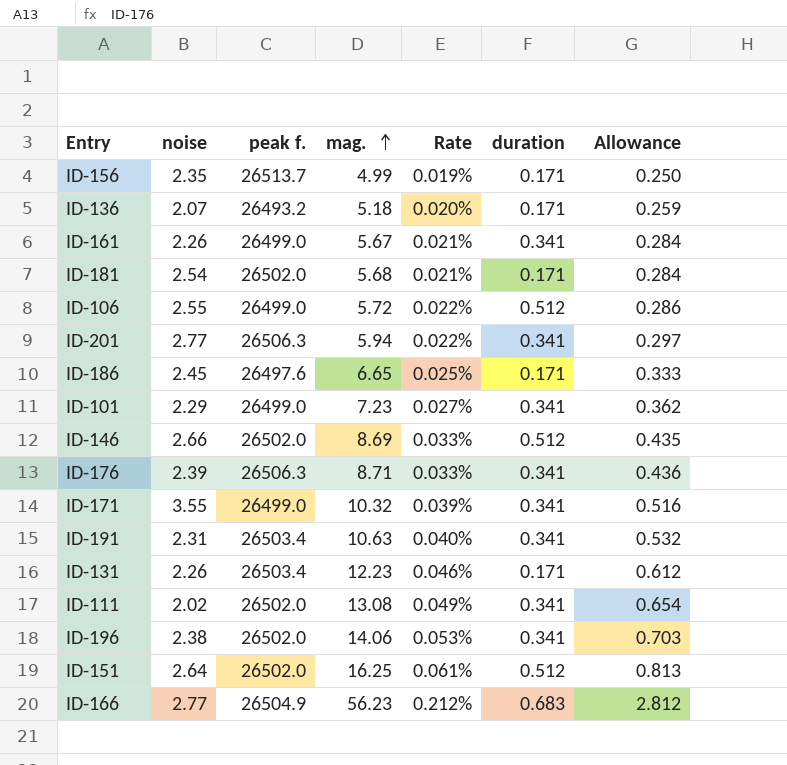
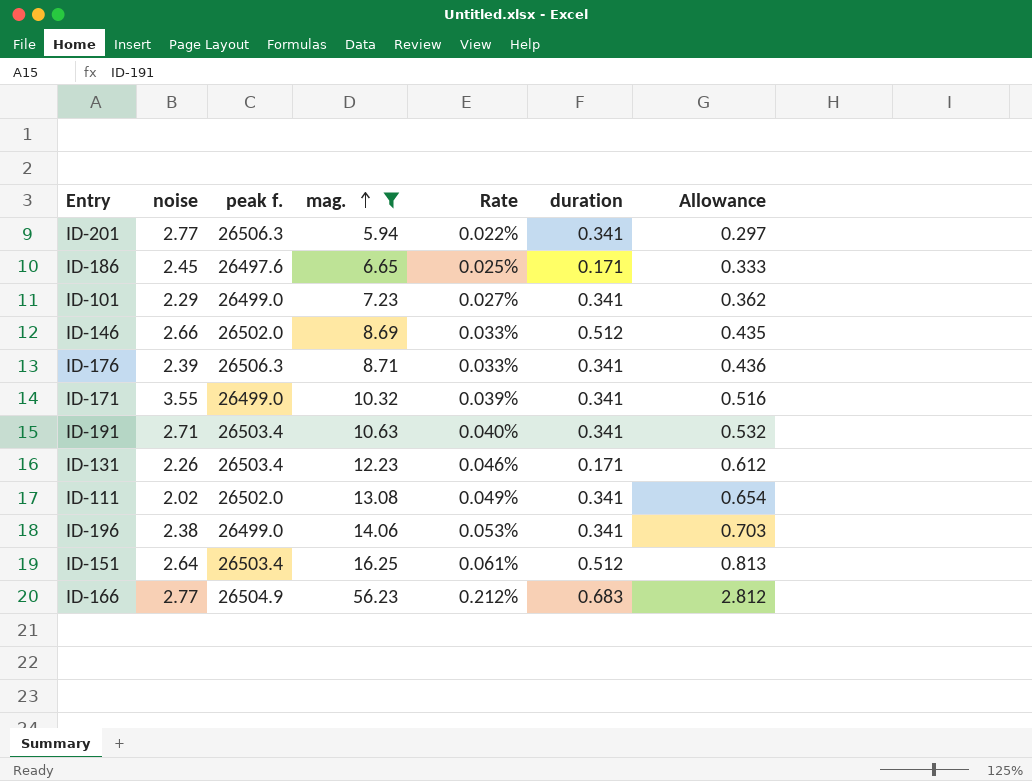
filter: none -> mag. >= 5.94
ID-191 | noise: 2.31 -> 2.71
ID-196 | peak f.: 26502.0 -> 26499.0
ID-151 | peak f.: 26502.0 -> 26503.4

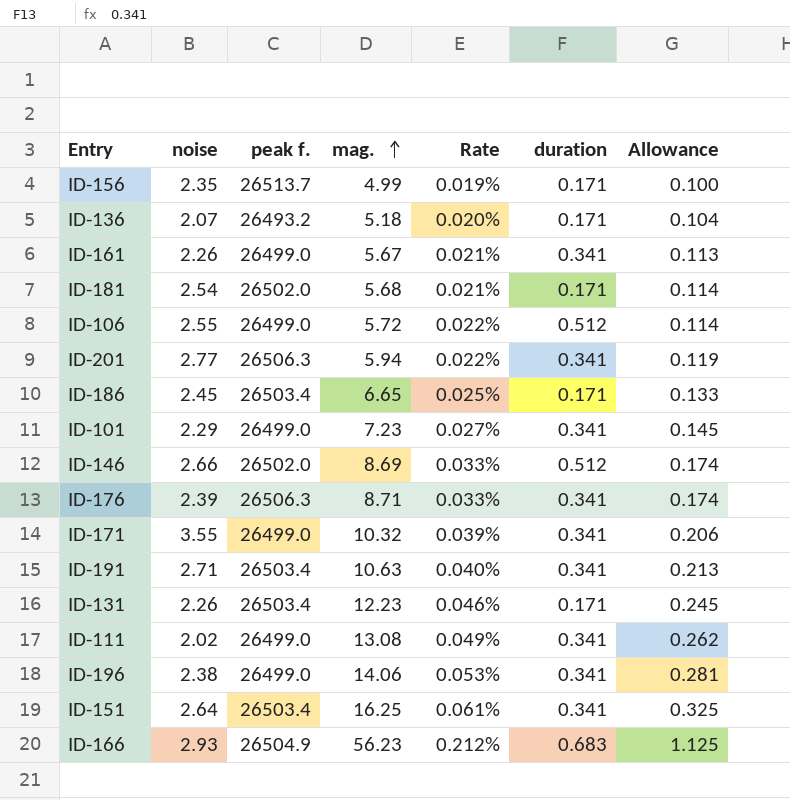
filter: mag. >= 5.94 -> none
column Allowance | formula: [mag.] * 0.05 -> [mag.] * 0.02
ID-186 | peak f.: 26497.6 -> 26503.4
ID-111 | peak f.: 26502.0 -> 26499.0
ID-151 | duration: 0.512 -> 0.341
ID-166 | noise: 2.77 -> 2.93

